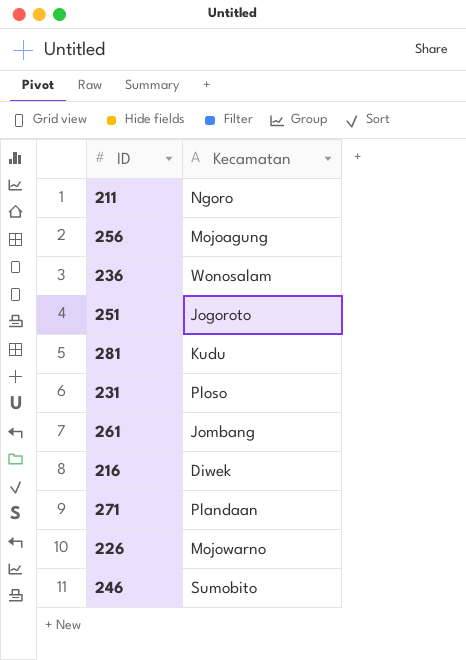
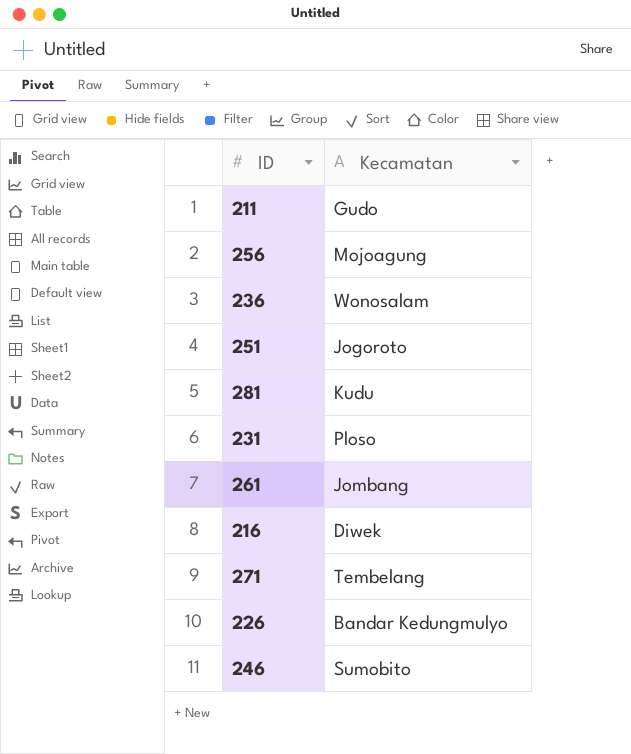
211 | Kecamatan: Ngoro -> Gudo
271 | Kecamatan: Plandaan -> Tembelang
226 | Kecamatan: Mojowarno -> Bandar Kedungmulyo

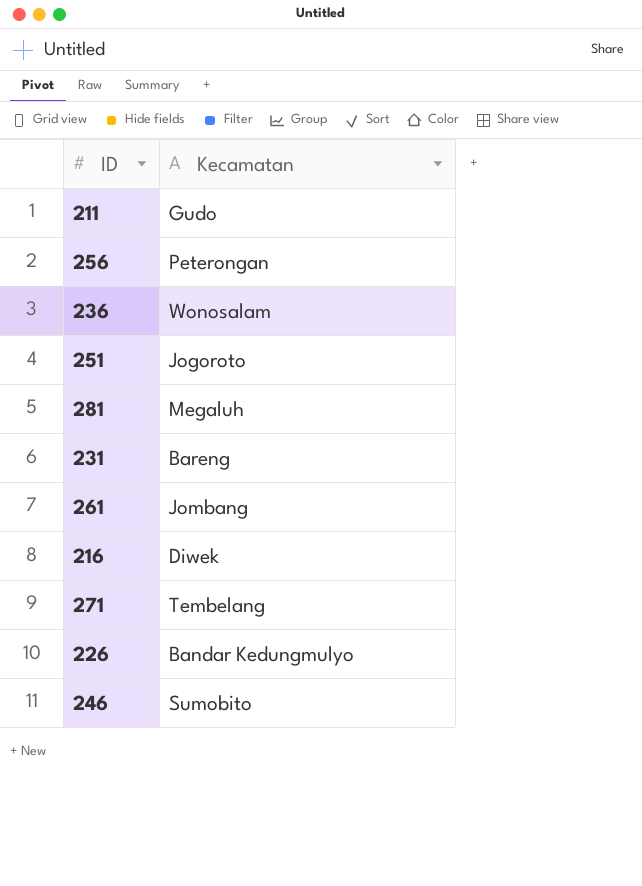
256 | Kecamatan: Mojoagung -> Peterongan
281 | Kecamatan: Kudu -> Megaluh
231 | Kecamatan: Ploso -> Bareng

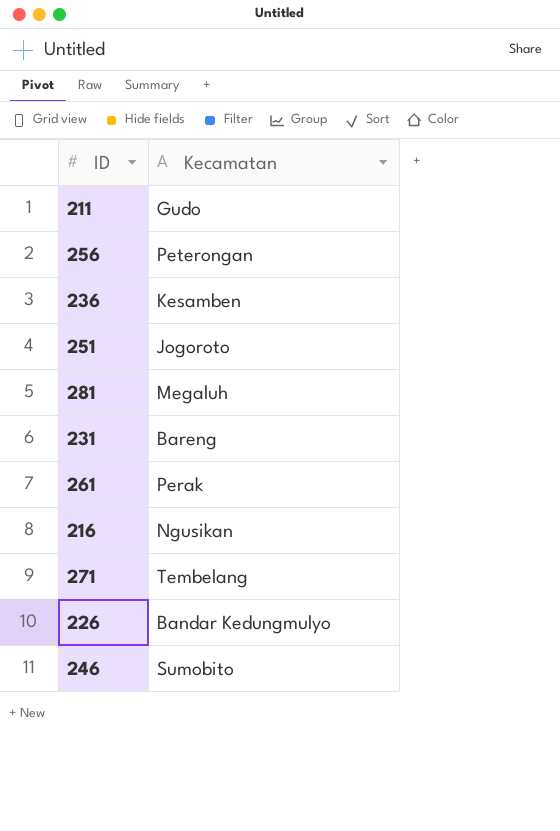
236 | Kecamatan: Wonosalam -> Kesamben
261 | Kecamatan: Jombang -> Perak
216 | Kecamatan: Diwek -> Ngusikan

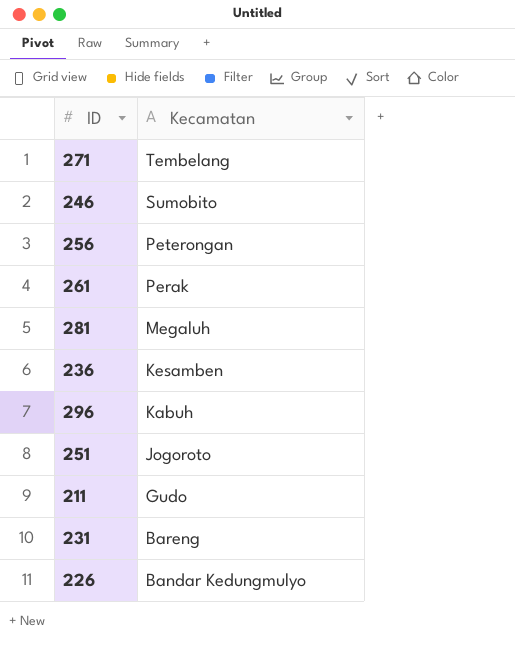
row order: none -> Kecamatan descending
row 216: Ngusikan -> none
row 296: none -> Kabuh

